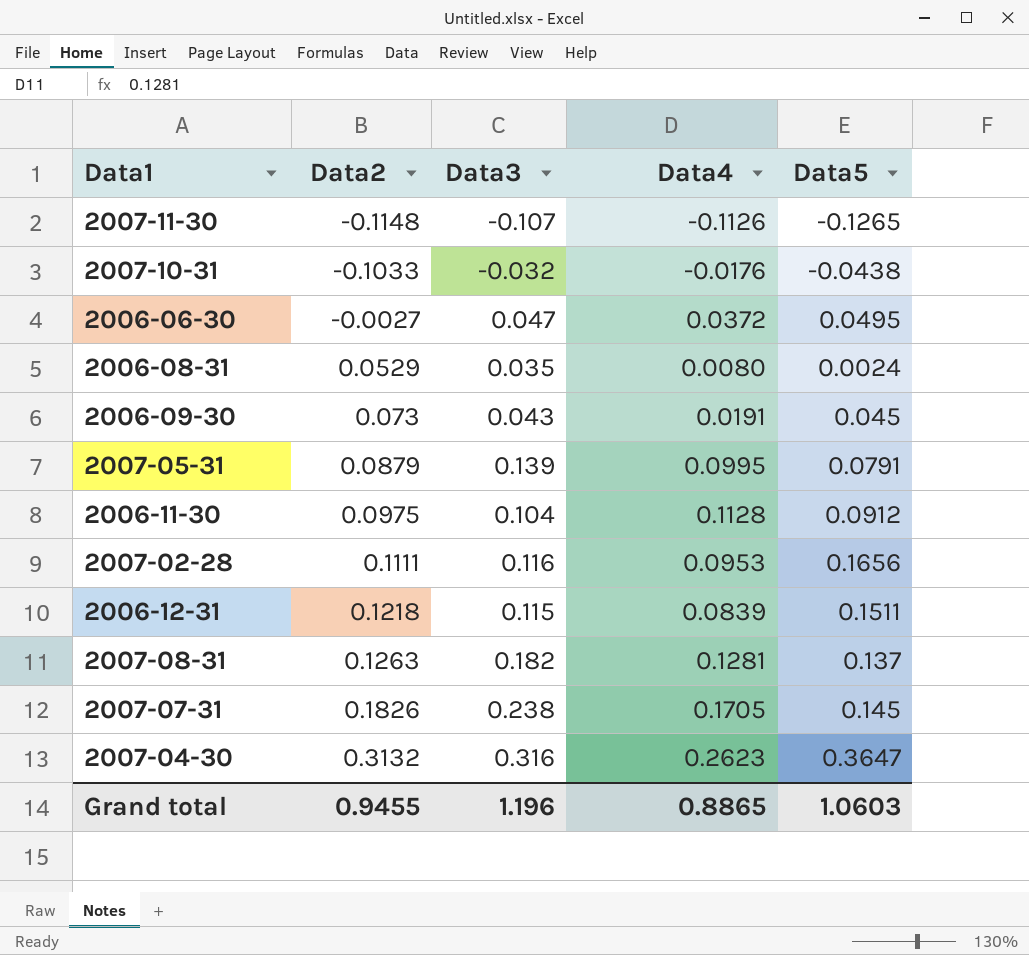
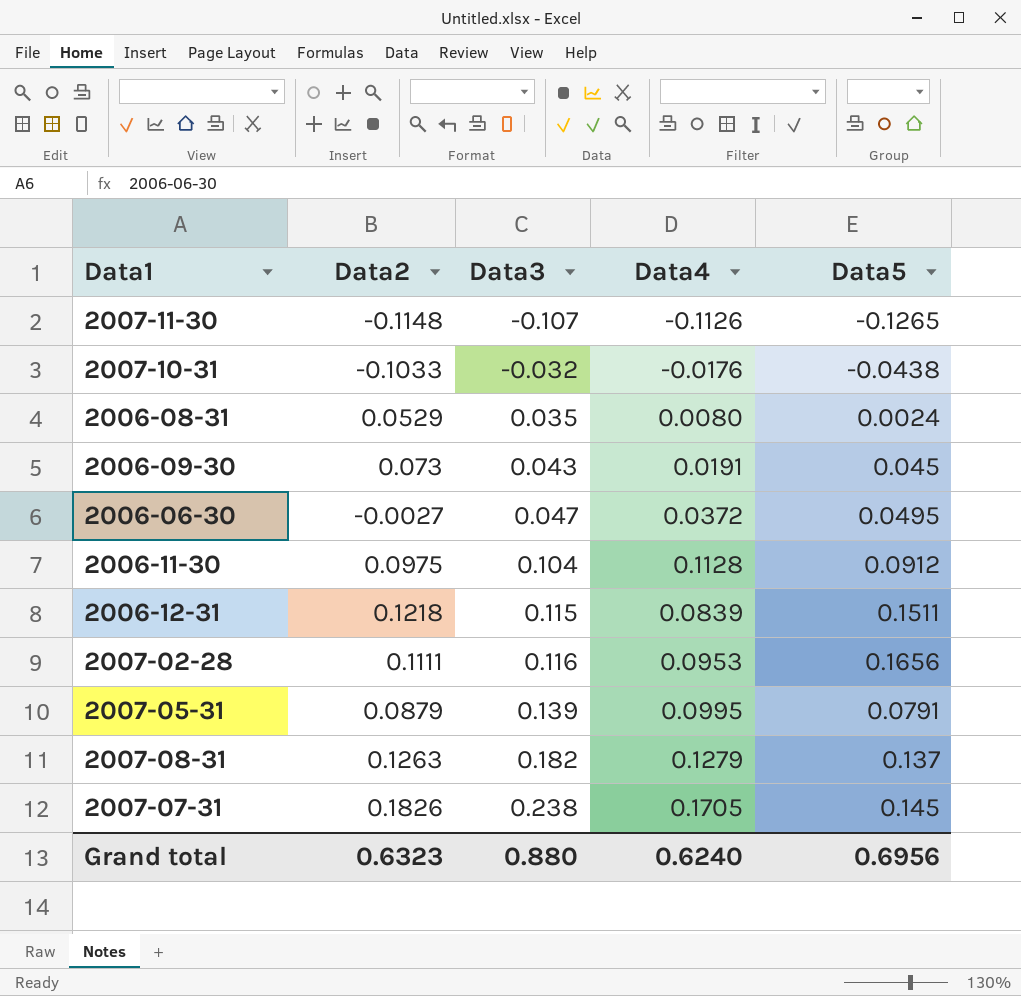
row order: Data2 ascending -> Data3 ascending
row 2007-04-30: 0.3132 | 0.316 | 0.2623 | 0.3647 -> none
2007-08-31 | Data4: 0.1281 -> 0.1279
Grand total | Data2: 0.9455 -> 0.6323
Grand total | Data3: 1.196 -> 0.880
Grand total | Data4: 0.8865 -> 0.6240
Grand total | Data5: 1.0603 -> 0.6956

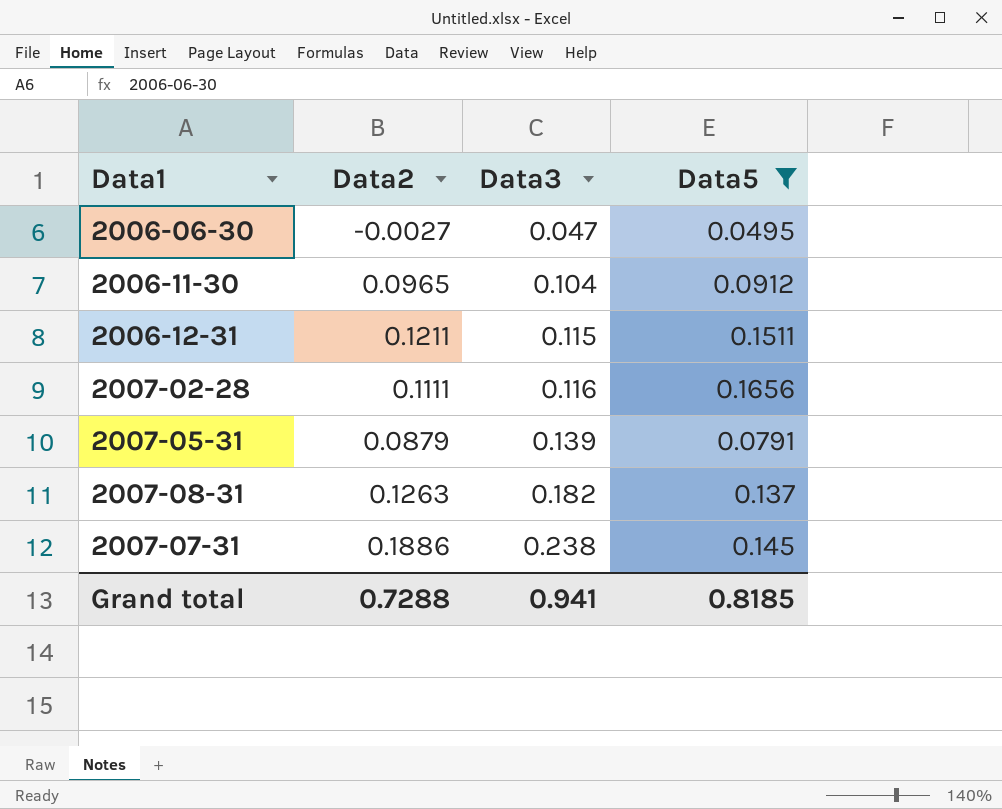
filter: none -> Data5 >= 0.0495
column Data4 | position: 4 -> none
2006-11-30 | Data2: 0.0975 -> 0.0965
2006-12-31 | Data2: 0.1218 -> 0.1211
2007-07-31 | Data2: 0.1826 -> 0.1886
Grand total | Data2: 0.6323 -> 0.7288
Grand total | Data3: 0.880 -> 0.941
Grand total | Data5: 0.6956 -> 0.8185

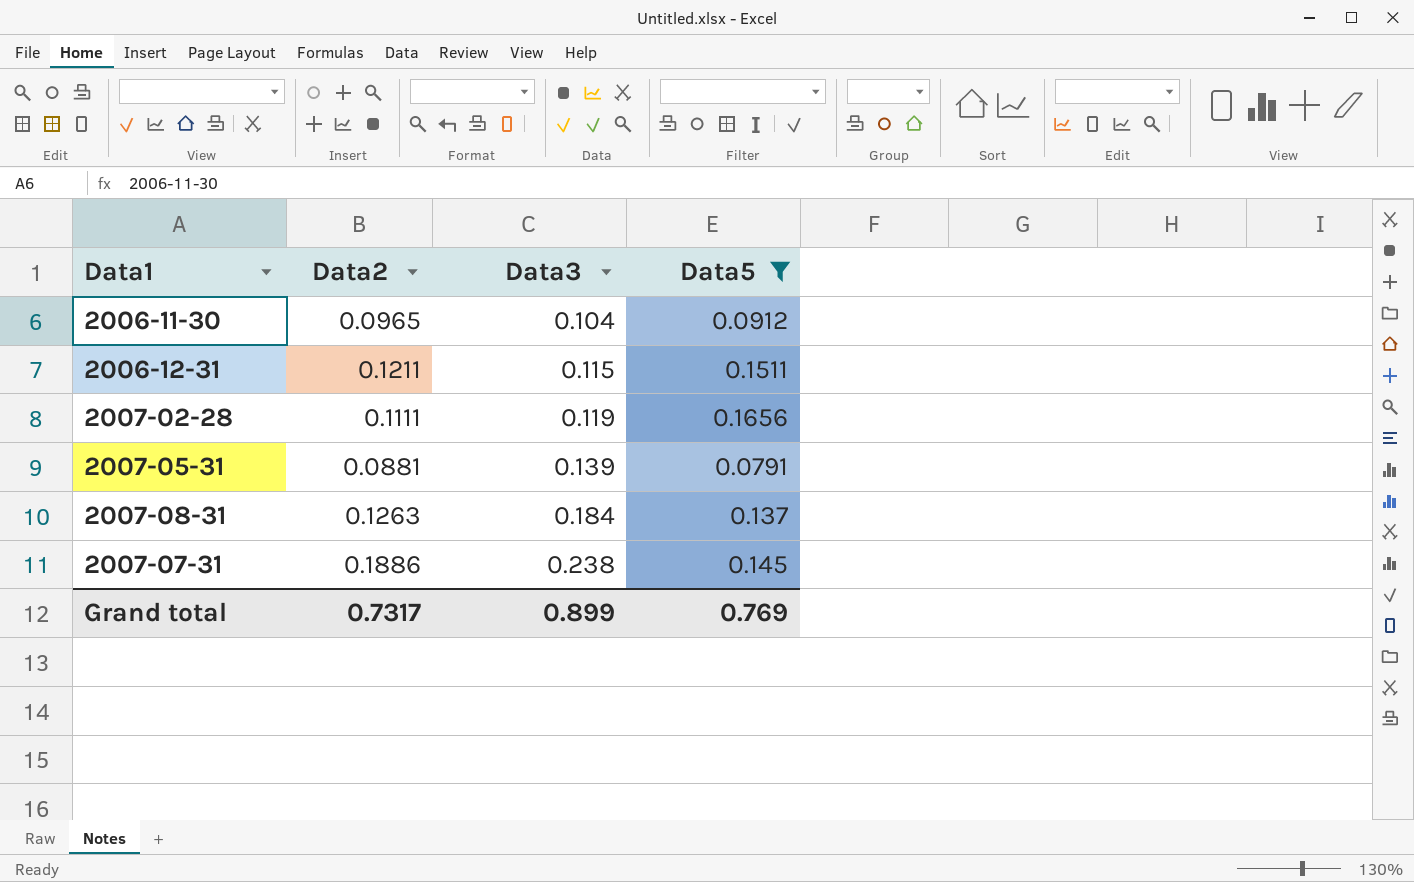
row 2006-06-30: -0.0027 | 0.047 | 0.0495 -> none
2007-02-28 | Data3: 0.116 -> 0.119
2007-05-31 | Data2: 0.0879 -> 0.0881
2007-08-31 | Data3: 0.182 -> 0.184
Grand total | Data2: 0.7288 -> 0.7317
Grand total | Data3: 0.941 -> 0.899
Grand total | Data5: 0.8185 -> 0.769

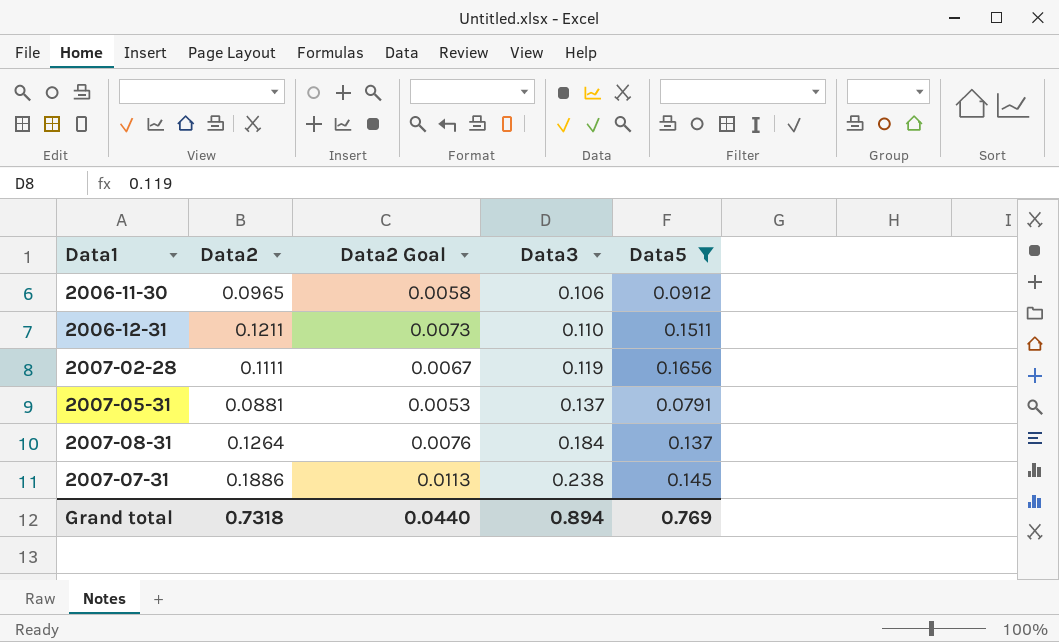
column Data2 Goal | formula: none -> [Data2] * 0.06
2006-11-30 | Data3: 0.104 -> 0.106
2006-12-31 | Data3: 0.115 -> 0.110
2007-05-31 | Data3: 0.139 -> 0.137
2007-08-31 | Data2: 0.1263 -> 0.1264
Grand total | Data2: 0.7317 -> 0.7318
Grand total | Data3: 0.899 -> 0.894

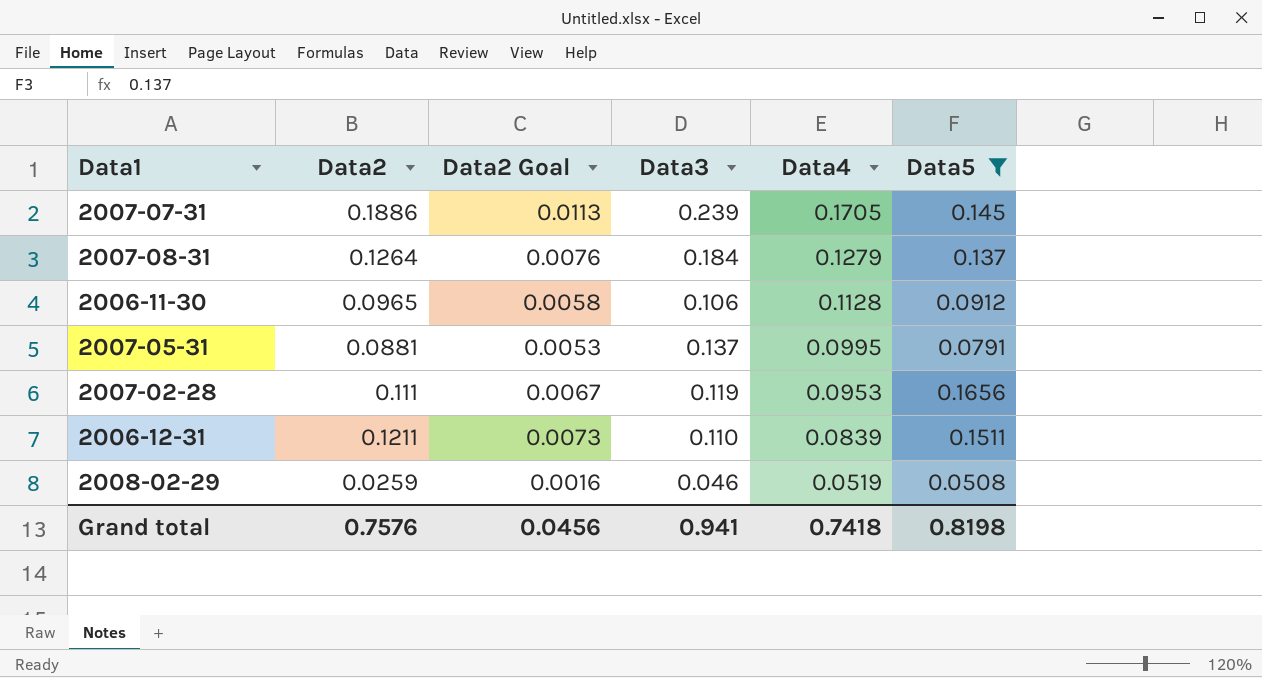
row order: Data3 ascending -> Data4 descending
column Data4 | position: none -> 5
2007-07-31 | Data3: 0.238 -> 0.239
2007-02-28 | Data2: 0.1111 -> 0.111
row 2008-02-29: none -> 0.0259 | 0.0016 | 0.046 | 0.0519 | 0.0508
Grand total | Data2: 0.7318 -> 0.7576
Grand total | Data2 Goal: 0.0440 -> 0.0456
Grand total | Data3: 0.894 -> 0.941
Grand total | Data5: 0.769 -> 0.8198

